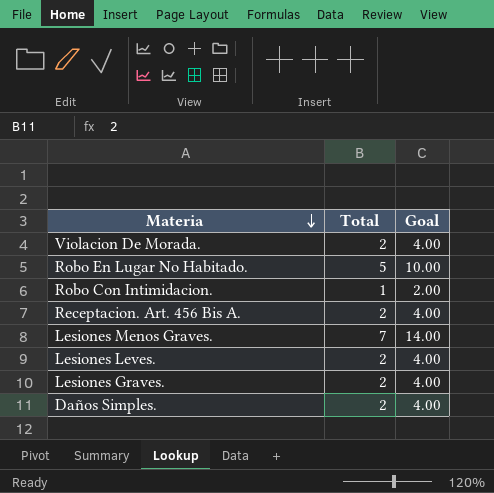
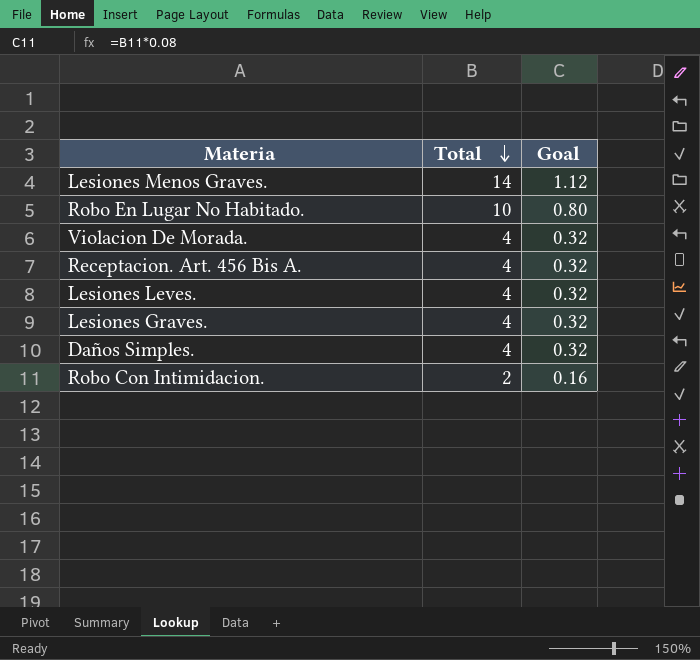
row order: Materia descending -> Total descending
column Goal | formula: [Total] * 2 -> [Total] * 0.08
Lesiones Menos Graves. | Total: 7 -> 14
Robo En Lugar No Habitado. | Total: 5 -> 10
Violacion De Morada. | Total: 2 -> 4
Receptacion. Art. 456 Bis A. | Total: 2 -> 4
Lesiones Leves. | Total: 2 -> 4
Lesiones Graves. | Total: 2 -> 4
Daños Simples. | Total: 2 -> 4
Robo Con Intimidacion. | Total: 1 -> 2

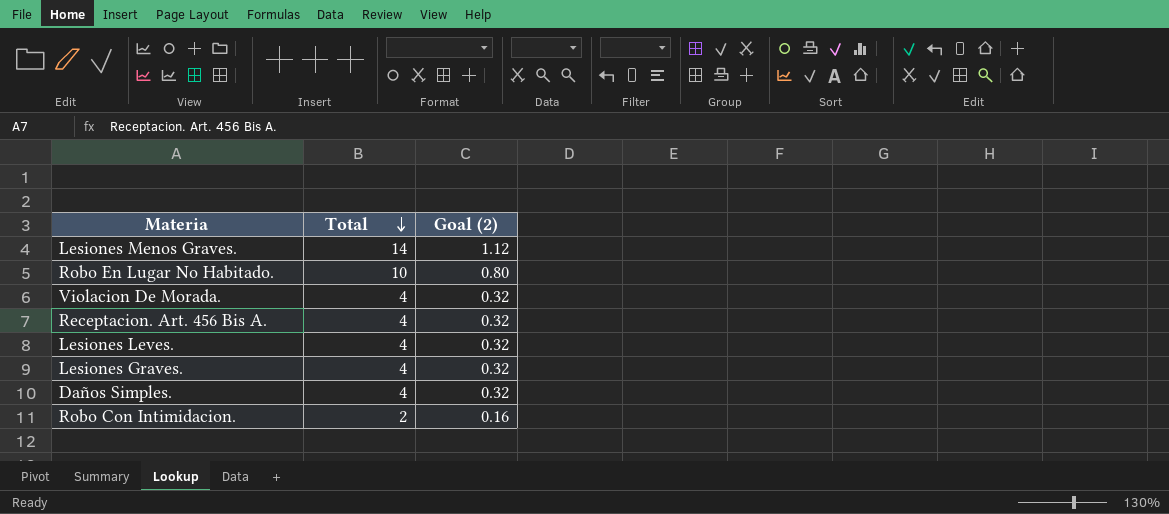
column name: Goal -> Goal (2)

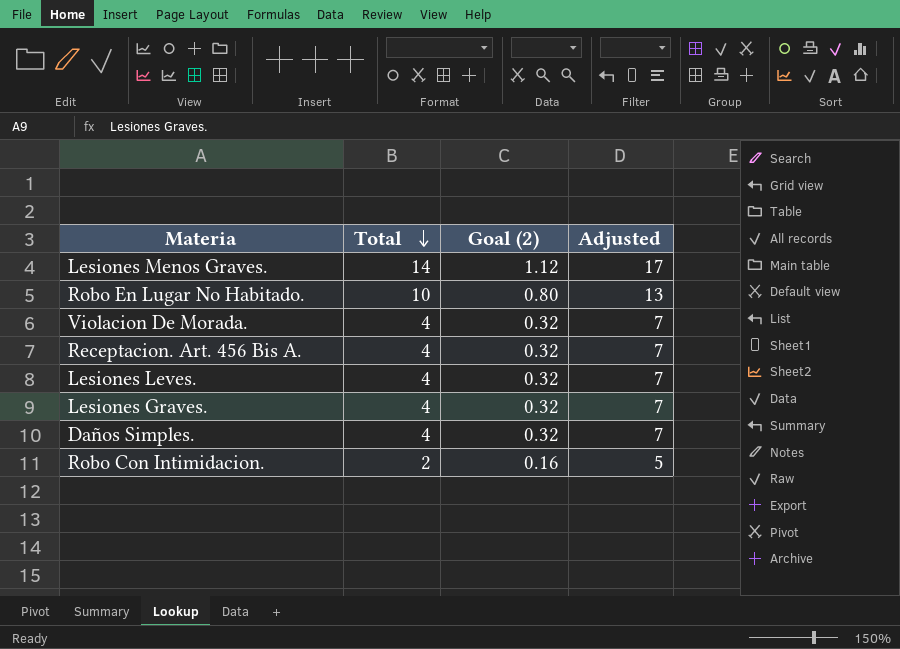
column Adjusted | formula: none -> [Total] + 3

